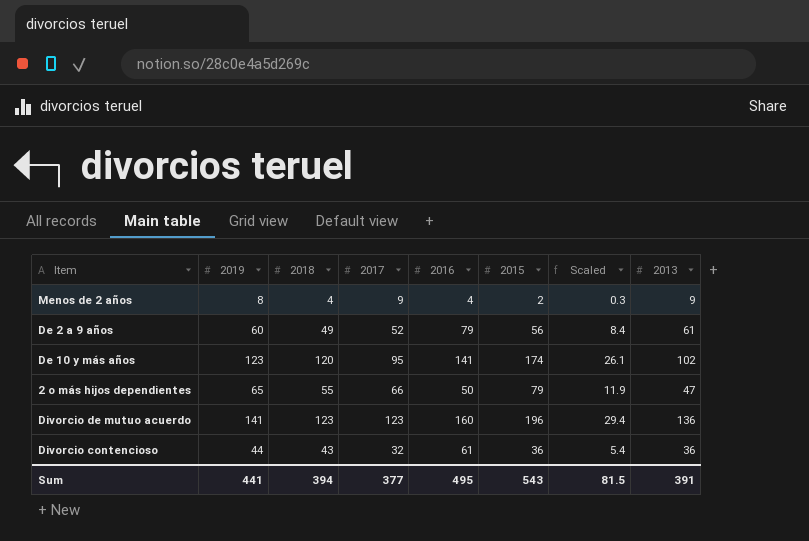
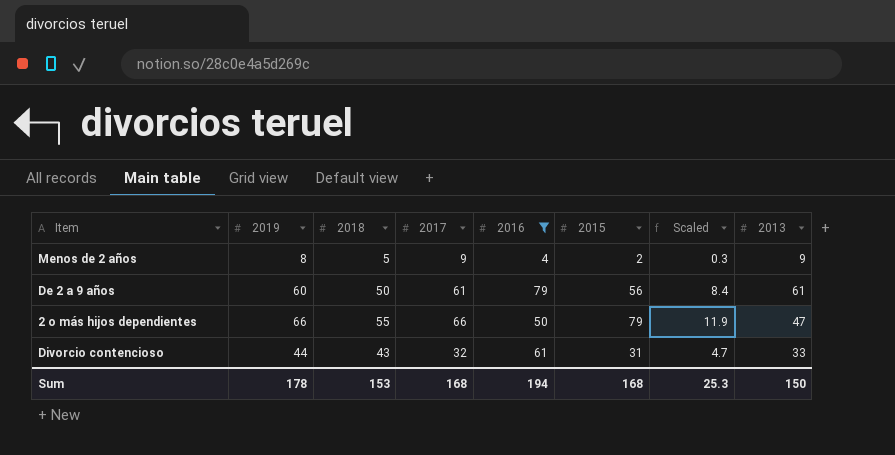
filter: none -> 2016 <= 79
Menos de 2 años | 2018: 4 -> 5
De 2 a 9 años | 2018: 49 -> 50
De 2 a 9 años | 2017: 52 -> 61
2 o más hijos dependientes | 2019: 65 -> 66
Divorcio contencioso | 2015: 36 -> 31
Divorcio contencioso | Scaled: 5.4 -> 4.7
Divorcio contencioso | 2013: 36 -> 33
Sum | 2019: 441 -> 178
Sum | 2018: 394 -> 153
Sum | 2017: 377 -> 168
Sum | 2016: 495 -> 194
Sum | 2015: 543 -> 168
Sum | Scaled: 81.5 -> 25.3
Sum | 2013: 391 -> 150

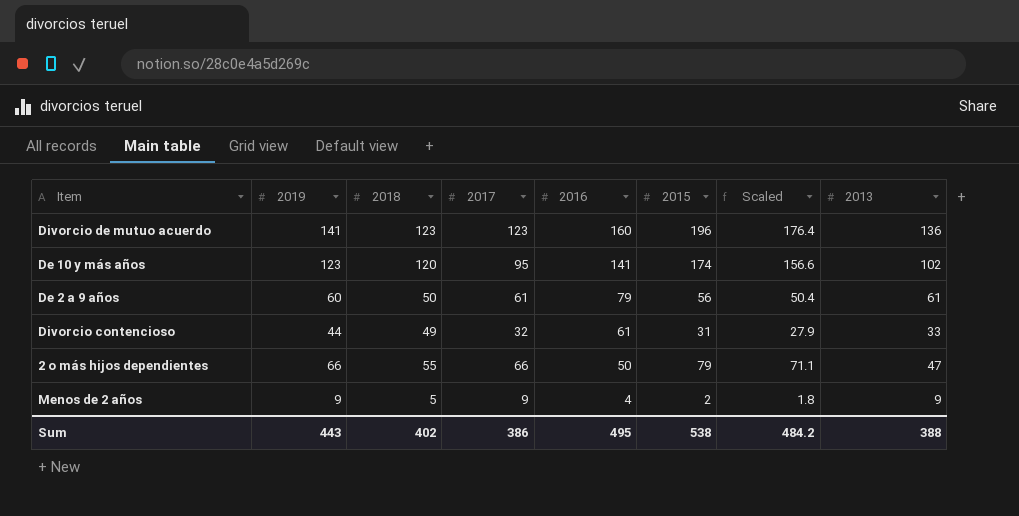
filter: 2016 <= 79 -> none
row order: none -> 2016 descending
column Scaled | formula: [2015] * 0.15 -> [2015] * 0.9
Divorcio contencioso | 2018: 43 -> 49
Menos de 2 años | 2019: 8 -> 9
Sum | 2019: 178 -> 443
Sum | 2018: 153 -> 402
Sum | 2017: 168 -> 386
Sum | 2016: 194 -> 495
Sum | 2015: 168 -> 538
Sum | Scaled: 25.3 -> 484.2
Sum | 2013: 150 -> 388

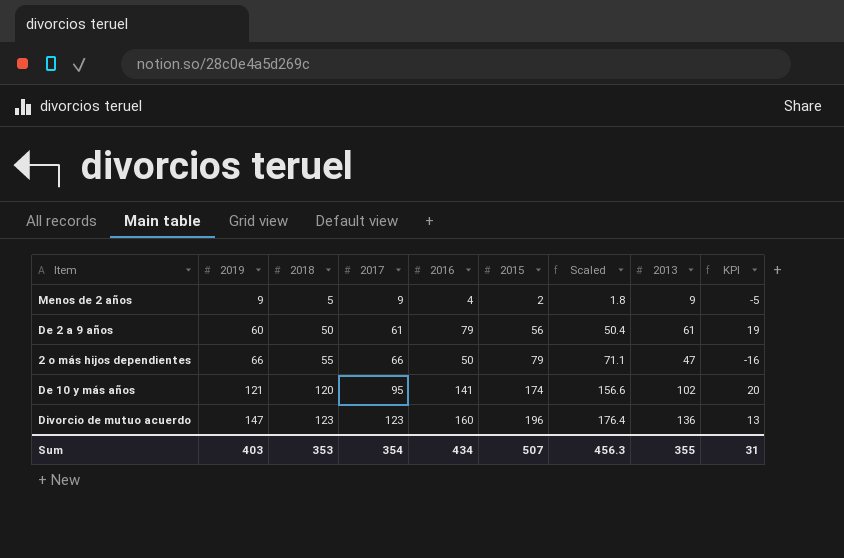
row order: 2016 descending -> 2019 ascending
column KPI | formula: none -> [2016] - [2019]
row Divorcio contencioso: 44 | 49 | 32 | 61 | 31 | 27.9 | 33 -> none
De 10 y más años | 2019: 123 -> 121
Divorcio de mutuo acuerdo | 2019: 141 -> 147
Sum | 2019: 443 -> 403
Sum | 2018: 402 -> 353
Sum | 2017: 386 -> 354
Sum | 2016: 495 -> 434
Sum | 2015: 538 -> 507
Sum | Scaled: 484.2 -> 456.3
Sum | 2013: 388 -> 355

